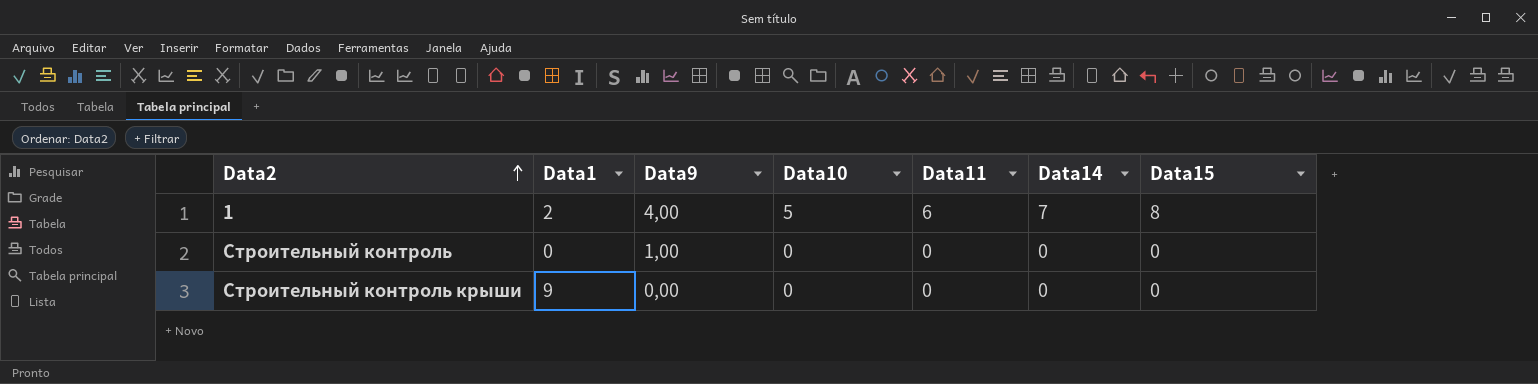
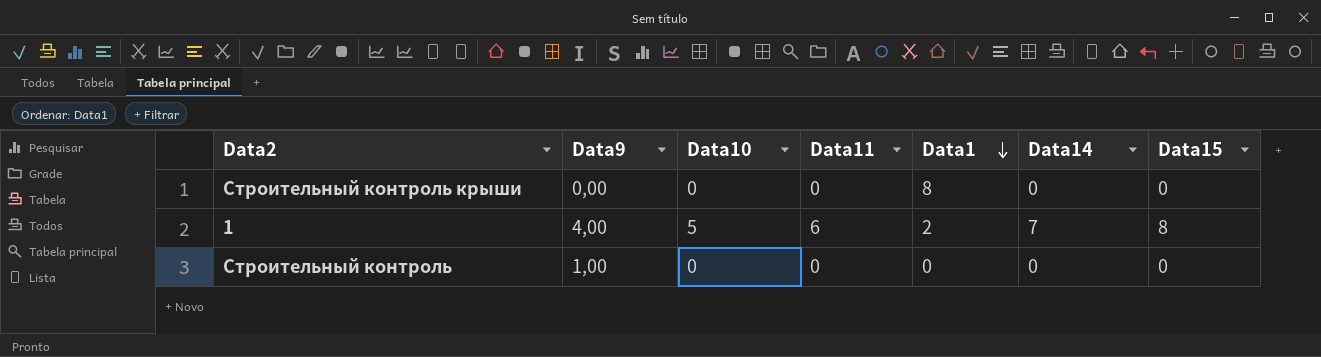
row order: Data2 ascending -> Data1 descending
column Data1 | position: 2 -> 5
Строительный контроль крыши | Data1: 9 -> 8

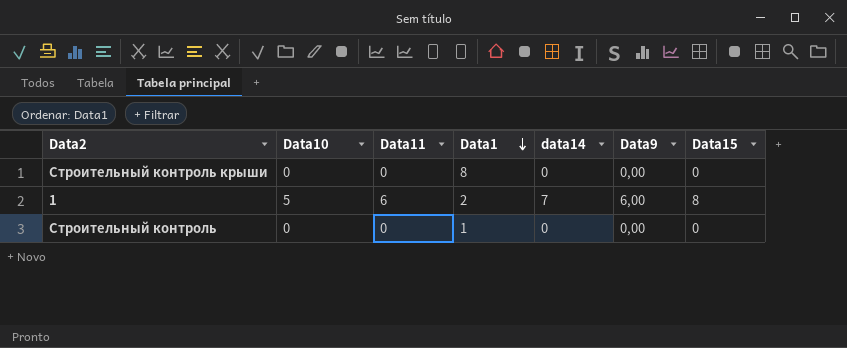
column name: Data14 -> data14
column Data9 | position: 2 -> 6
1 | Data9: 4,00 -> 6,00
Строительный контроль | Data1: 0 -> 1
Строительный контроль | Data9: 1,00 -> 0,00

